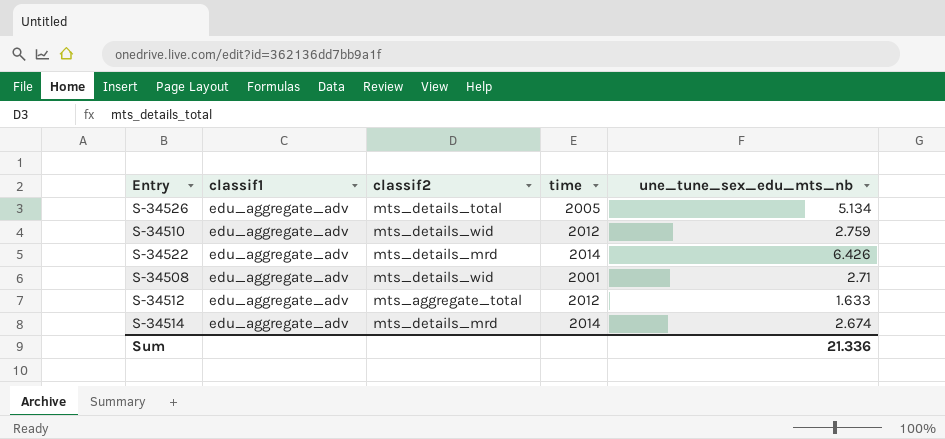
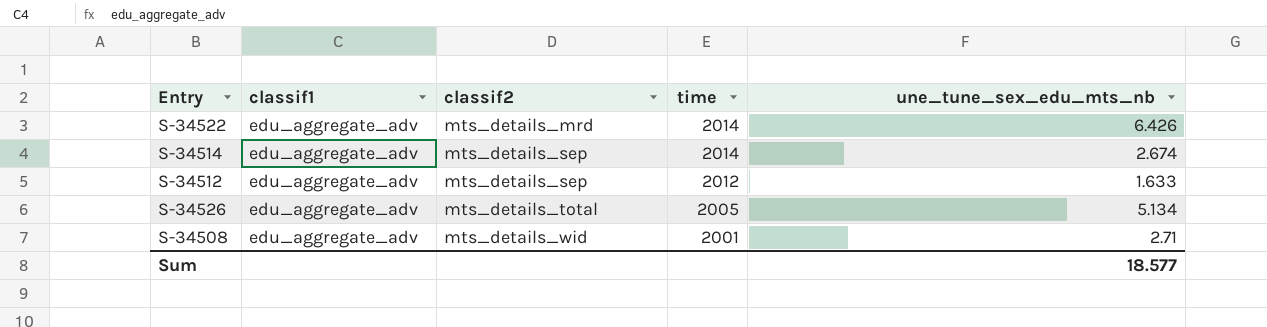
row order: none -> classif2 ascending
row S-34510: edu_aggregate_adv | mts_details_wid | 2012 | 2.759 -> none
S-34514 | classif2: mts_details_mrd -> mts_details_sep
S-34512 | classif2: mts_aggregate_total -> mts_details_sep
Sum | une_tune_sex_edu_mts_nb: 21.336 -> 18.577

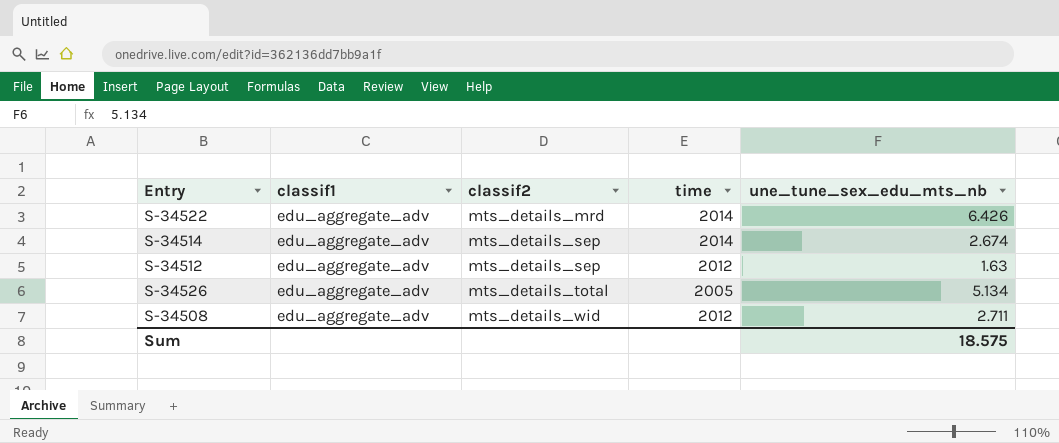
S-34512 | une_tune_sex_edu_mts_nb: 1.633 -> 1.63
S-34508 | time: 2001 -> 2012
S-34508 | une_tune_sex_edu_mts_nb: 2.71 -> 2.711
Sum | une_tune_sex_edu_mts_nb: 18.577 -> 18.575

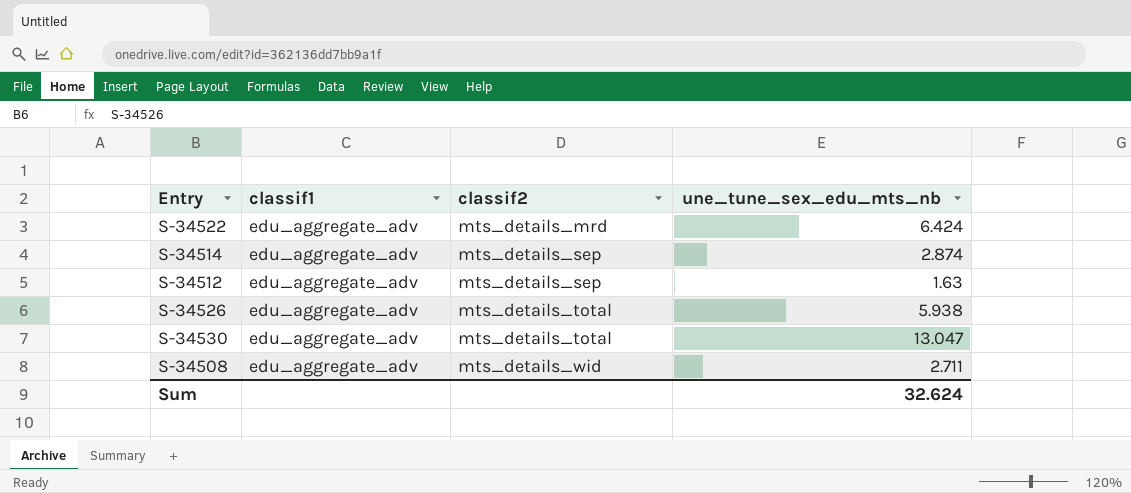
column time | position: 4 -> none
S-34522 | une_tune_sex_edu_mts_nb: 6.426 -> 6.424
S-34514 | une_tune_sex_edu_mts_nb: 2.674 -> 2.874
S-34526 | une_tune_sex_edu_mts_nb: 5.134 -> 5.938
row S-34530: none -> edu_aggregate_adv | mts_details_total | 13.047
Sum | une_tune_sex_edu_mts_nb: 18.575 -> 32.624

